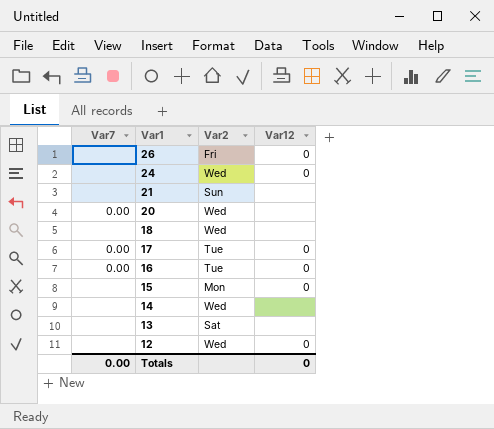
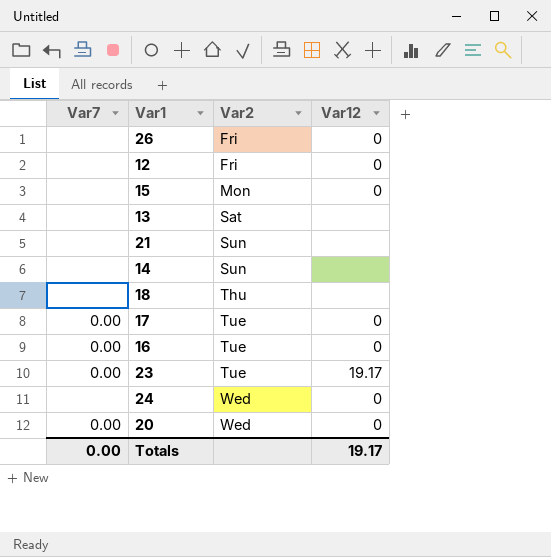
row order: Var1 descending -> Var2 ascending
12 | Var2: Wed -> Fri
14 | Var2: Wed -> Sun
18 | Var2: Wed -> Thu
row 23: none -> 0.00 | Tue | 19.17
20 | Var12: none -> 0
Totals | Var12: 0 -> 19.17

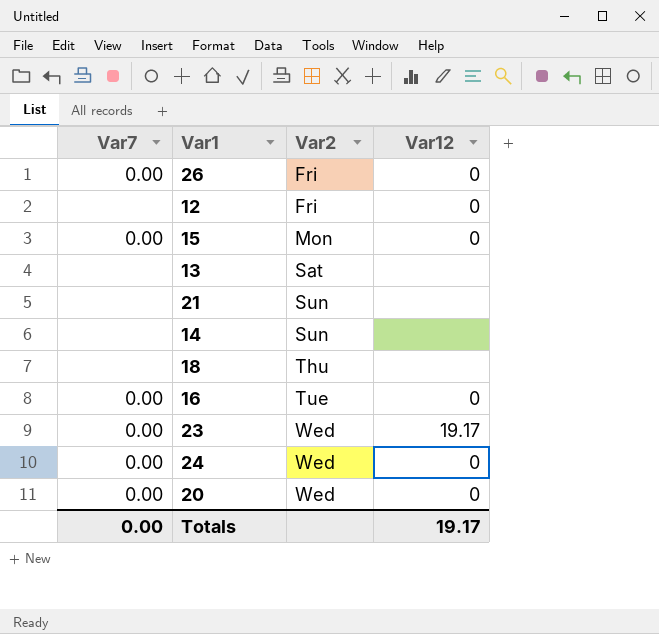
row 17: 0.00 | Tue | 0 -> none
26 | Var7: none -> 0.00
15 | Var7: none -> 0.00
23 | Var2: Tue -> Wed
24 | Var7: none -> 0.00

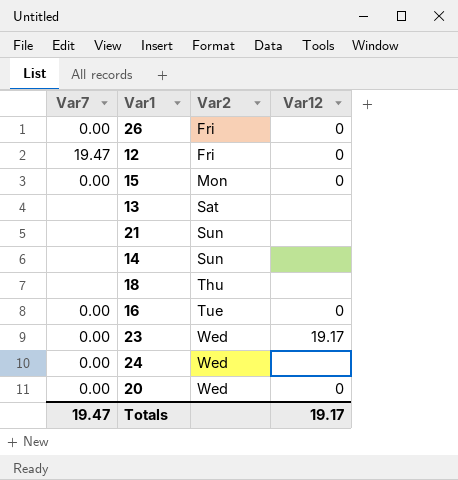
12 | Var7: none -> 19.47
24 | Var12: 0 -> none
Totals | Var7: 0.00 -> 19.47

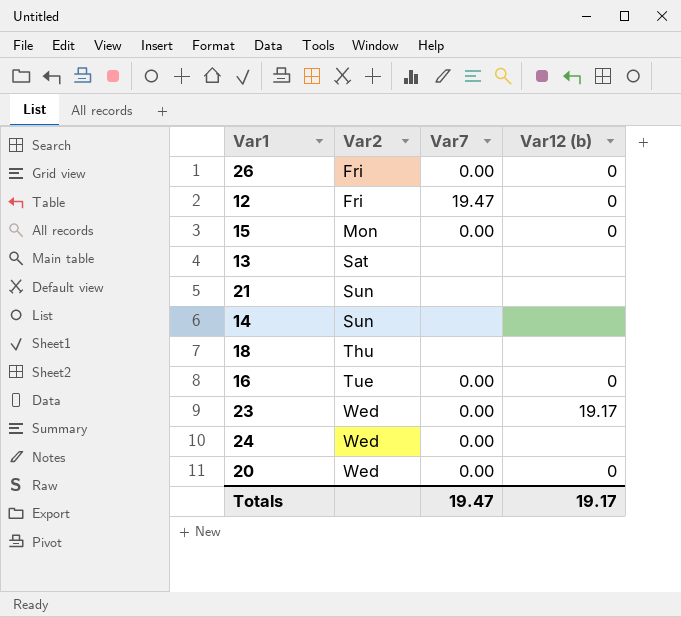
column Var7 | position: 1 -> 3
column name: Var12 -> Var12 (b)

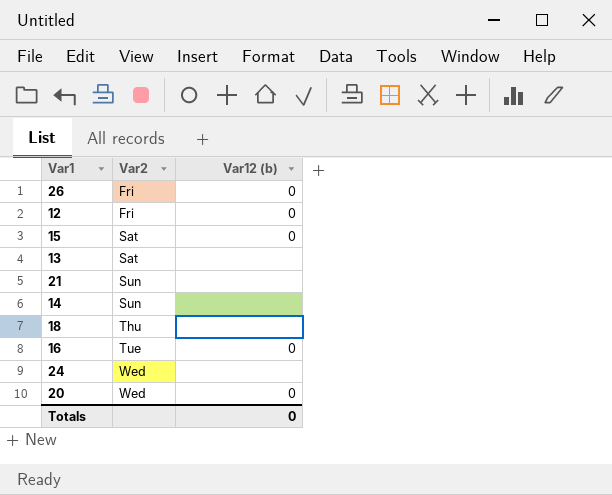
column Var7 | position: 3 -> none
row 23: Wed | 0.00 | 19.17 -> none
15 | Var2: Mon -> Sat
Totals | Var12 (b): 19.17 -> 0

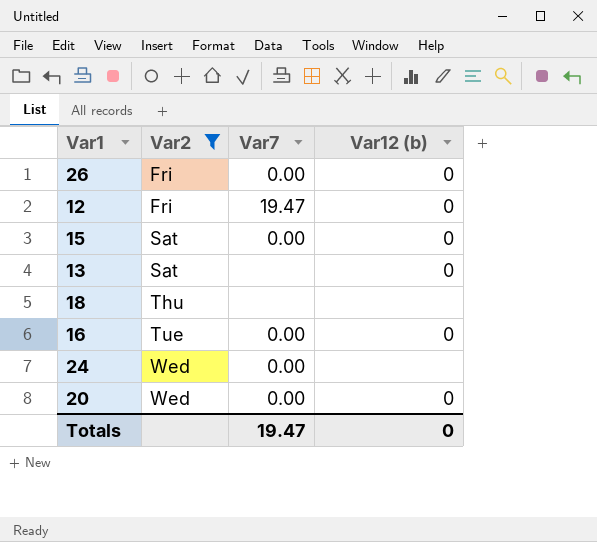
filter: none -> Var2 != Sun
column Var7 | position: none -> 3
13 | Var12 (b): none -> 0

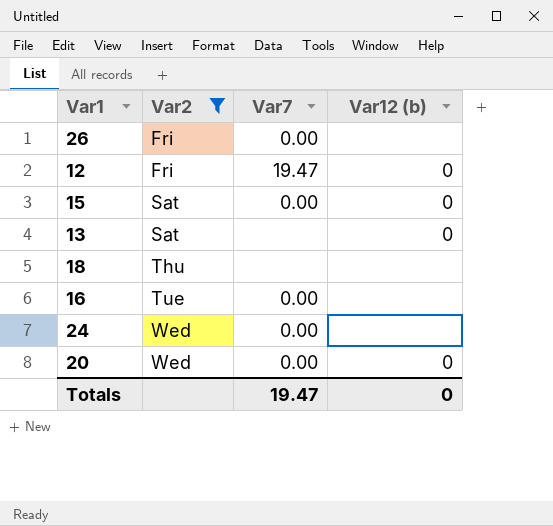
26 | Var12 (b): 0 -> none
16 | Var12 (b): 0 -> none

